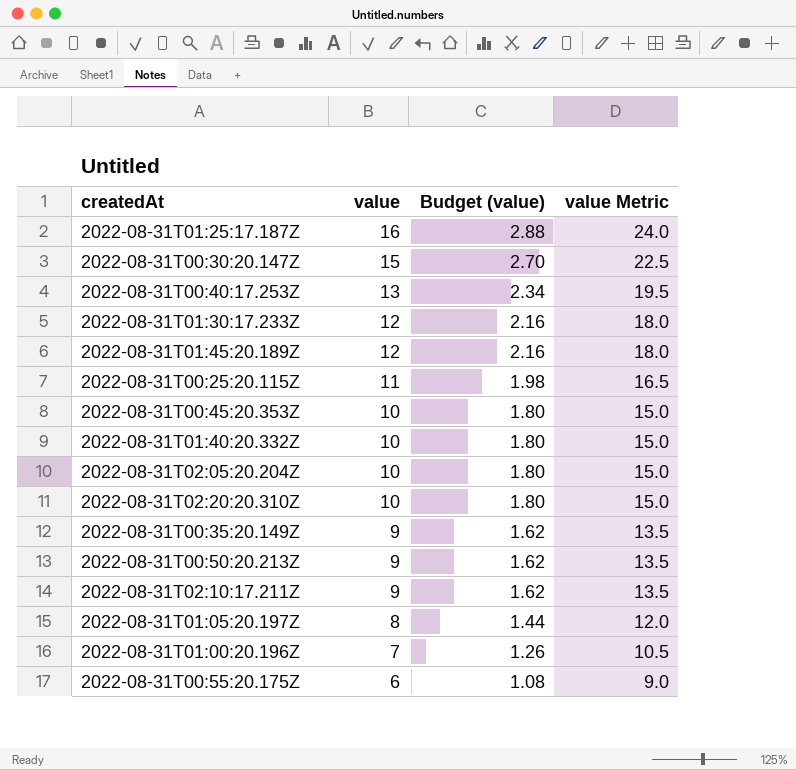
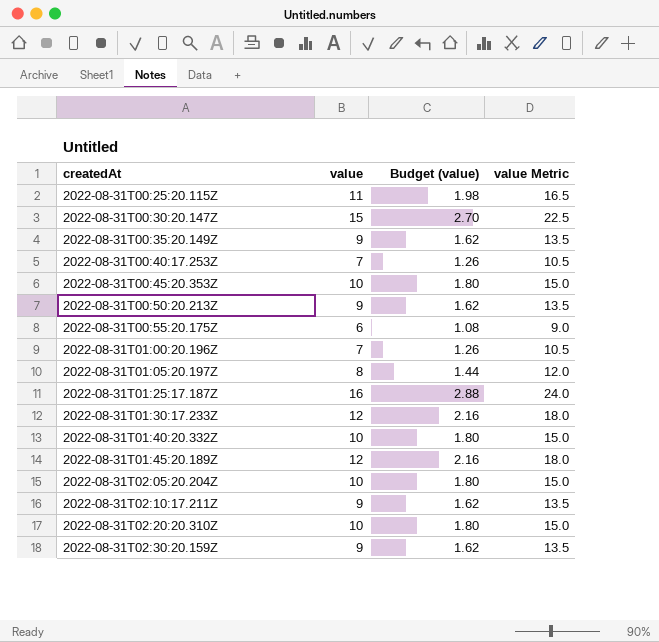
row order: value descending -> createdAt ascending
2022-08-31T00:40:17.253Z | value: 13 -> 7
2022-08-31T00:40:17.253Z | Budget (value): 2.34 -> 1.26
2022-08-31T00:40:17.253Z | value Metric: 19.5 -> 10.5
row 2022-08-31T02:30:20.159Z: none -> 9 | 1.62 | 13.5

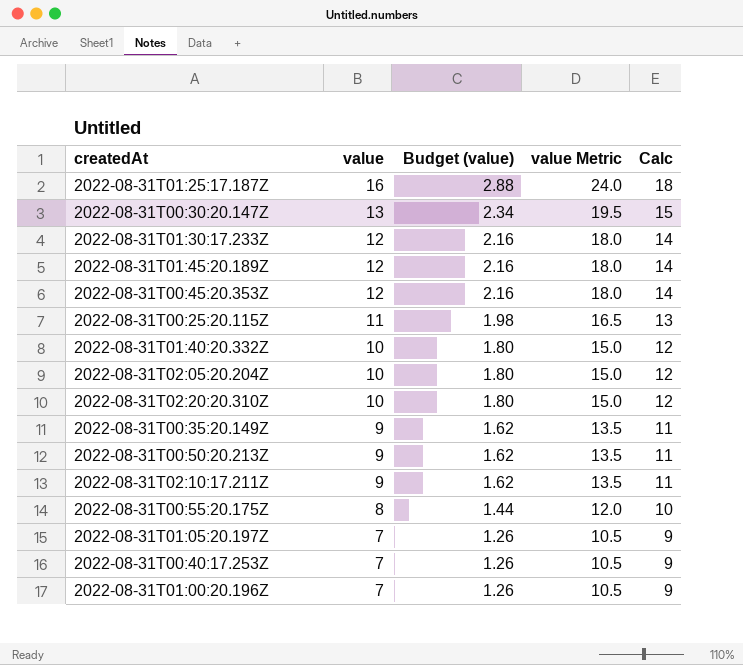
row order: createdAt ascending -> value descending
column Calc | formula: none -> [value] + 2
row 2022-08-31T02:30:20.159Z: 9 | 1.62 | 13.5 -> none
2022-08-31T00:30:20.147Z | value: 15 -> 13
2022-08-31T00:30:20.147Z | Budget (value): 2.70 -> 2.34
2022-08-31T00:30:20.147Z | value Metric: 22.5 -> 19.5
2022-08-31T00:45:20.353Z | value: 10 -> 12
2022-08-31T00:45:20.353Z | Budget (value): 1.80 -> 2.16
2022-08-31T00:45:20.353Z | value Metric: 15.0 -> 18.0
2022-08-31T00:55:20.175Z | value: 6 -> 8
2022-08-31T00:55:20.175Z | Budget (value): 1.08 -> 1.44
2022-08-31T00:55:20.175Z | value Metric: 9.0 -> 12.0
2022-08-31T01:05:20.197Z | value: 8 -> 7
2022-08-31T01:05:20.197Z | Budget (value): 1.44 -> 1.26
2022-08-31T01:05:20.197Z | value Metric: 12.0 -> 10.5

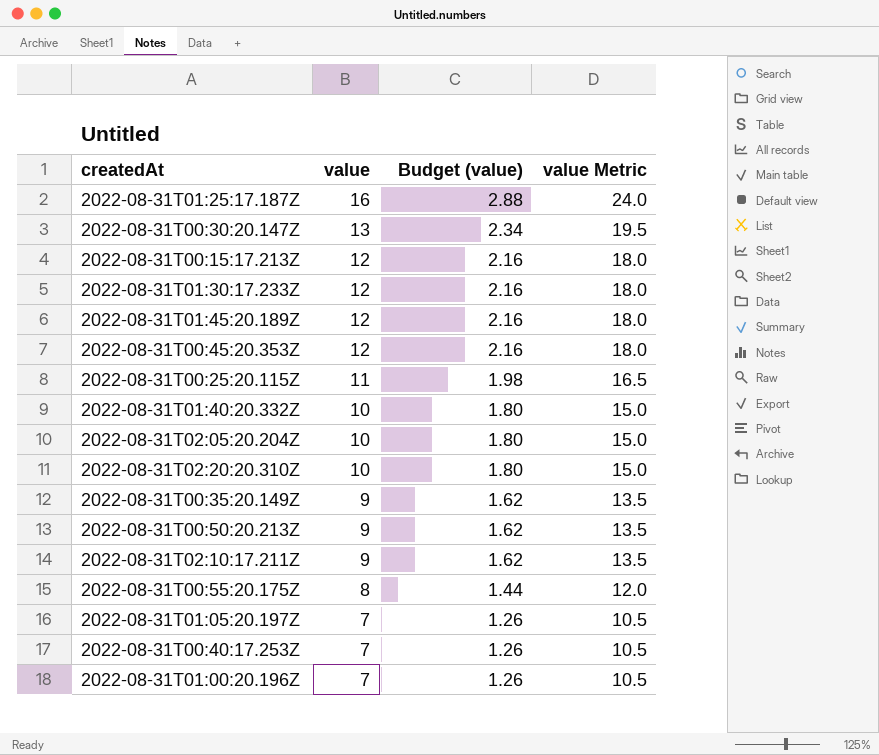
column Calc | formula: [value] + 2 -> none
row 2022-08-31T00:15:17.213Z: none -> 12 | 2.16 | 18.0

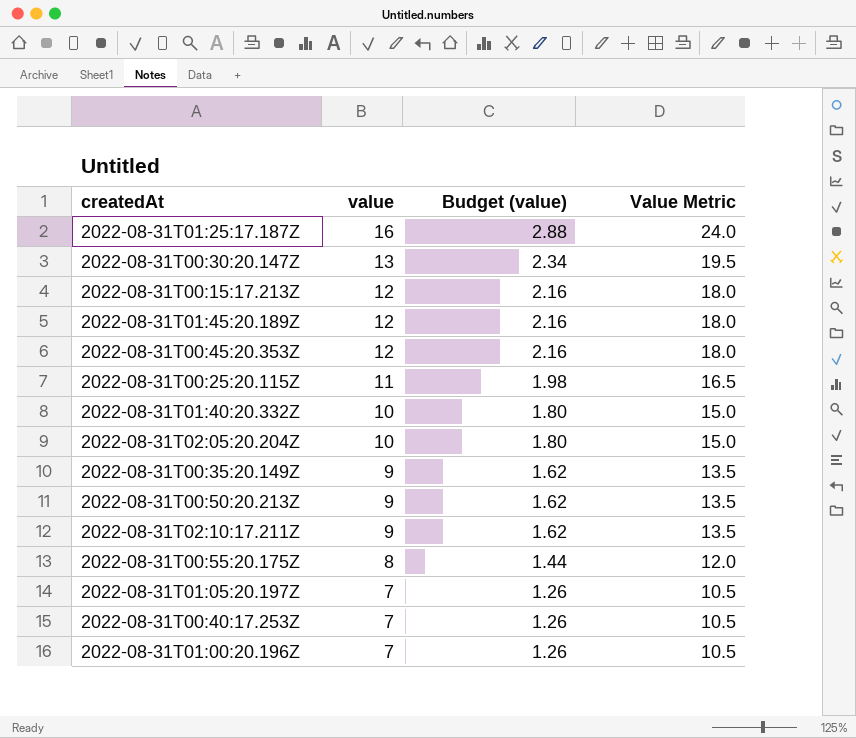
column name: value Metric -> Value Metric
row 2022-08-31T01:30:17.233Z: 12 | 2.16 | 18.0 -> none
row 2022-08-31T02:20:20.310Z: 10 | 1.80 | 15.0 -> none

